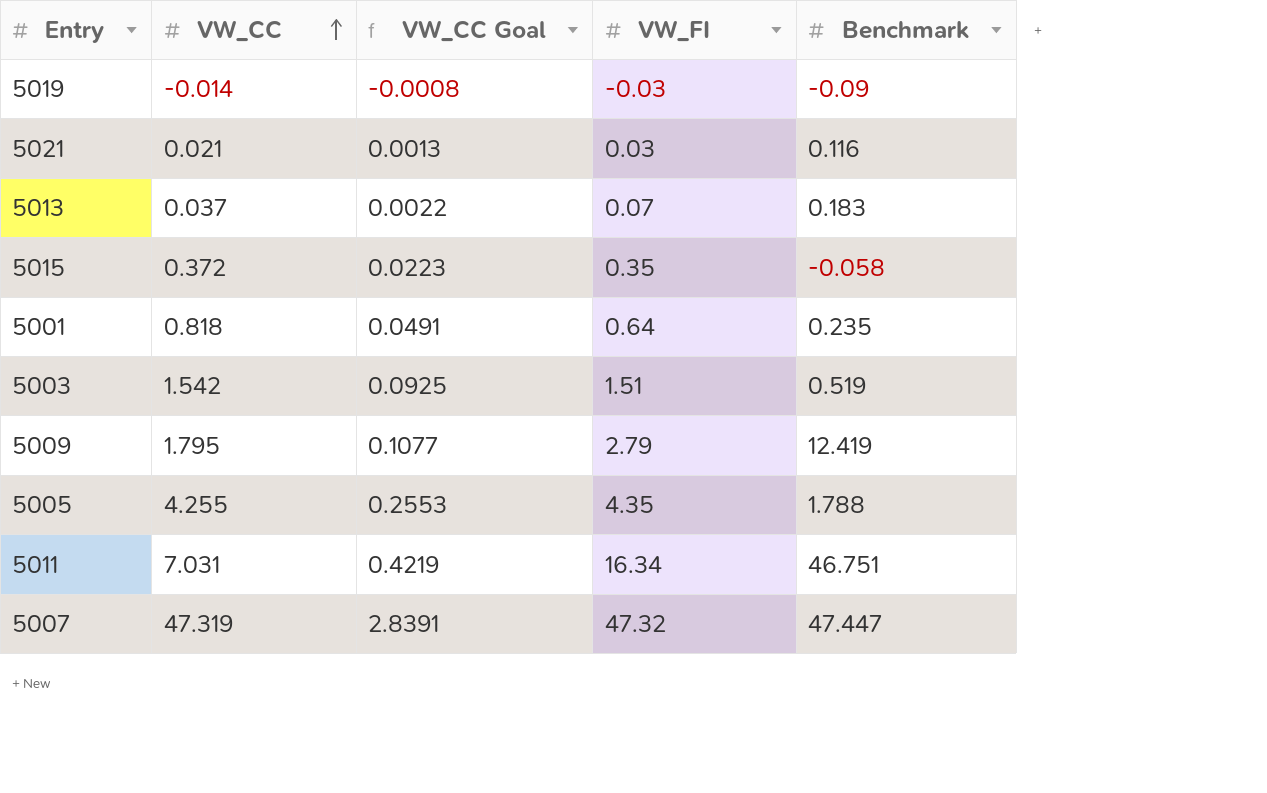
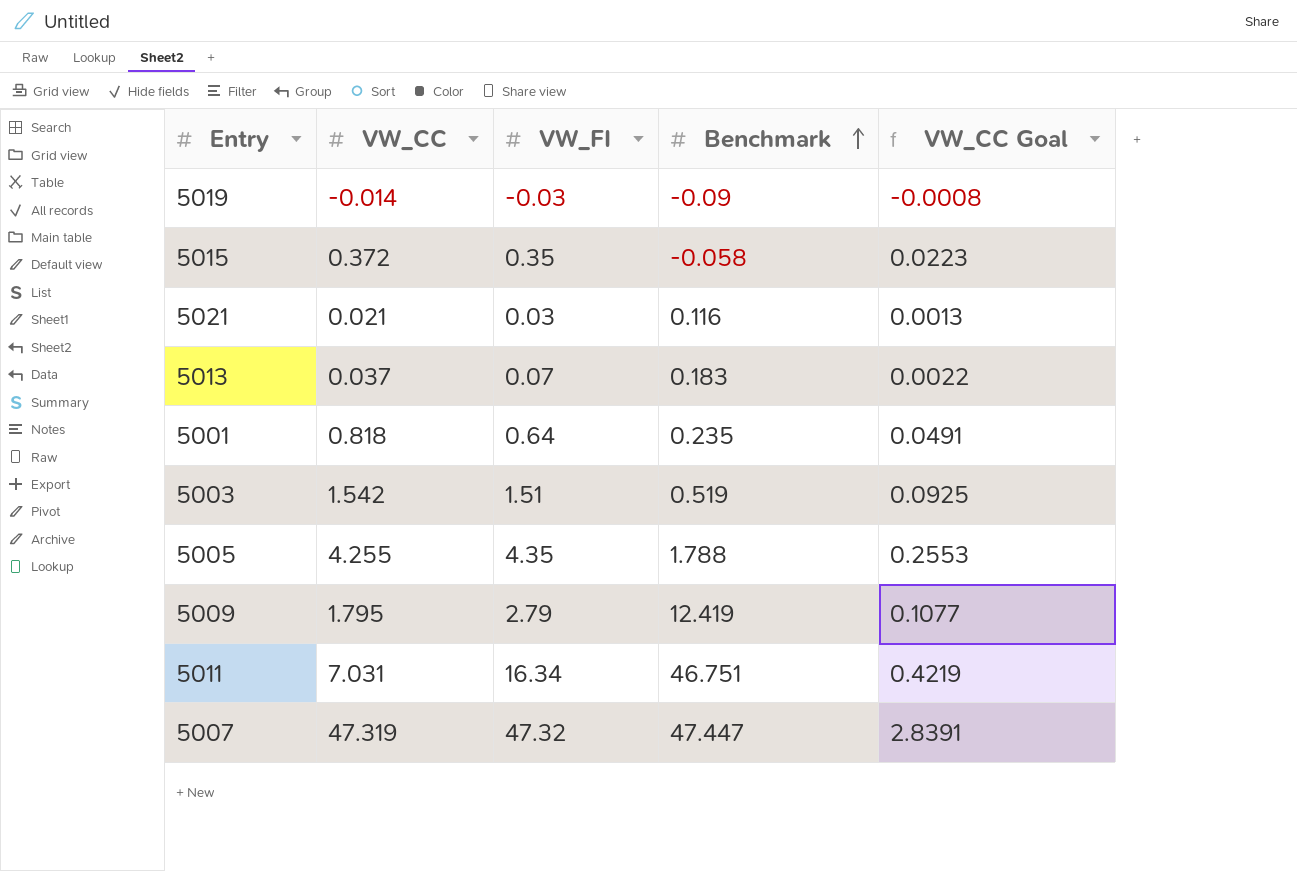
row order: VW_CC ascending -> Benchmark ascending
column VW_CC Goal | position: 3 -> 5

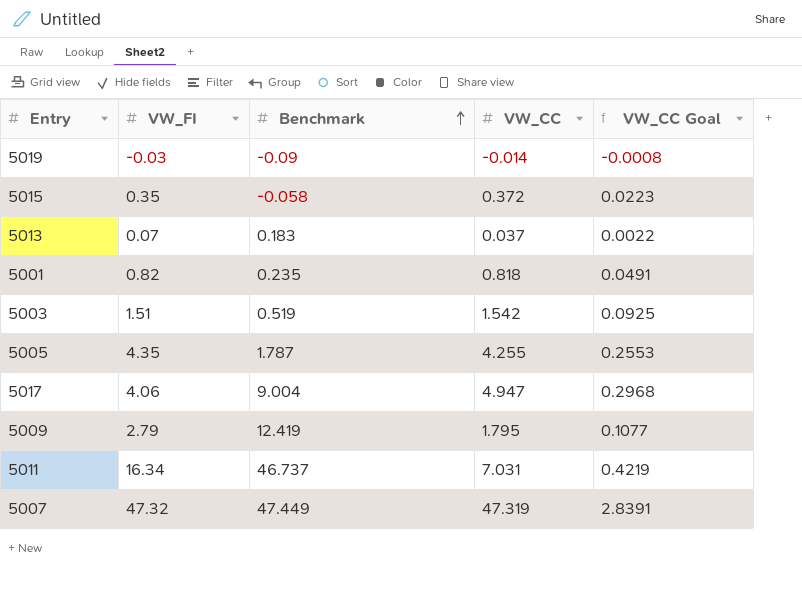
column VW_CC | position: 2 -> 4
row 5021: 0.021 | 0.03 | 0.116 | 0.0013 -> none
5001 | VW_FI: 0.64 -> 0.82
5005 | Benchmark: 1.788 -> 1.787
row 5017: none -> 4.06 | 9.004 | 4.947 | 0.2968
5011 | Benchmark: 46.751 -> 46.737
5007 | Benchmark: 47.447 -> 47.449

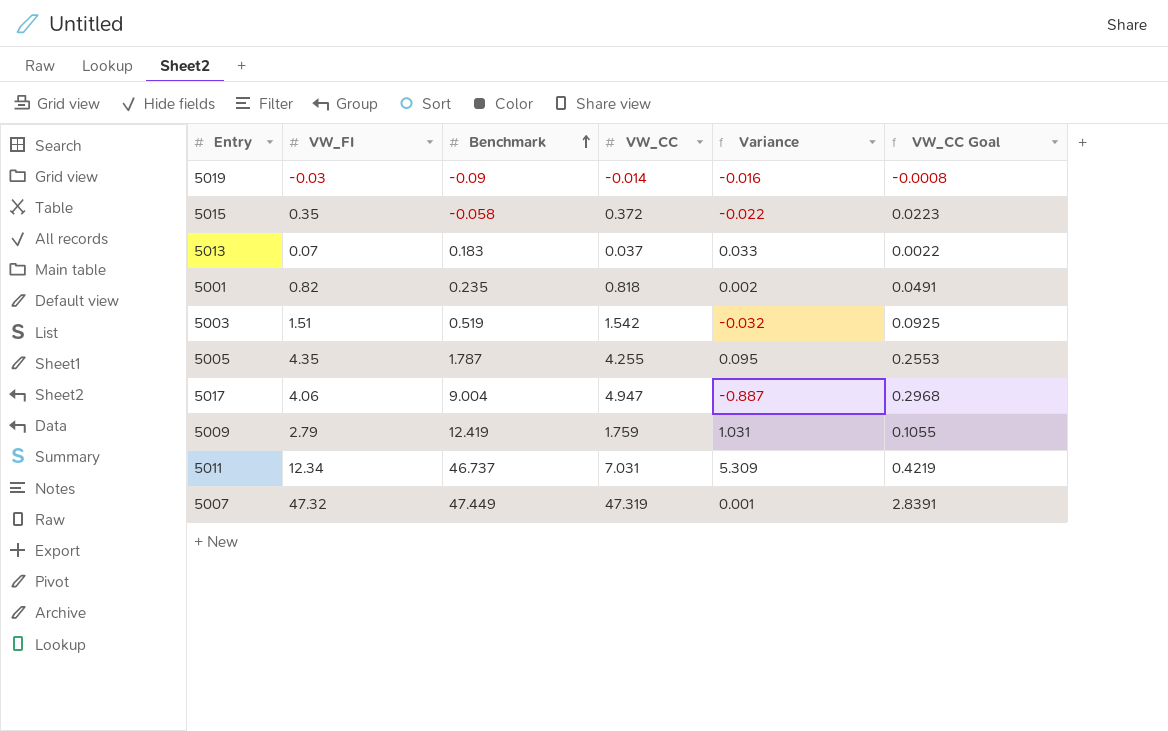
column Variance | formula: none -> [VW_FI] - [VW_CC]
5009 | VW_CC: 1.795 -> 1.759
5009 | VW_CC Goal: 0.1077 -> 0.1055
5011 | VW_FI: 16.34 -> 12.34

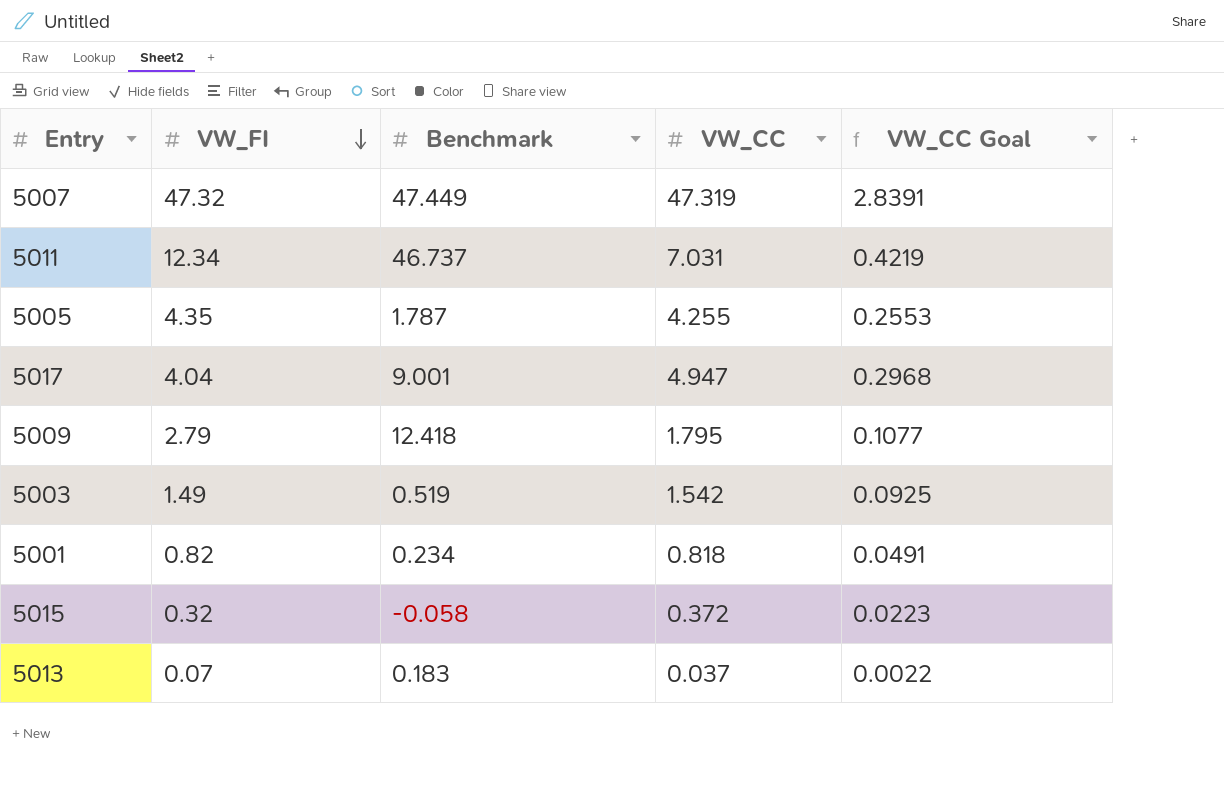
row order: Benchmark ascending -> VW_FI descending
column Variance | formula: [VW_FI] - [VW_CC] -> none
row 5019: -0.03 | -0.09 | -0.014 | -0.016 | -0.0008 -> none
5017 | VW_FI: 4.06 -> 4.04
5017 | Benchmark: 9.004 -> 9.001
5009 | Benchmark: 12.419 -> 12.418
5009 | VW_CC: 1.759 -> 1.795
5009 | VW_CC Goal: 0.1055 -> 0.1077
5003 | VW_FI: 1.51 -> 1.49
5001 | Benchmark: 0.235 -> 0.234
5015 | VW_FI: 0.35 -> 0.32

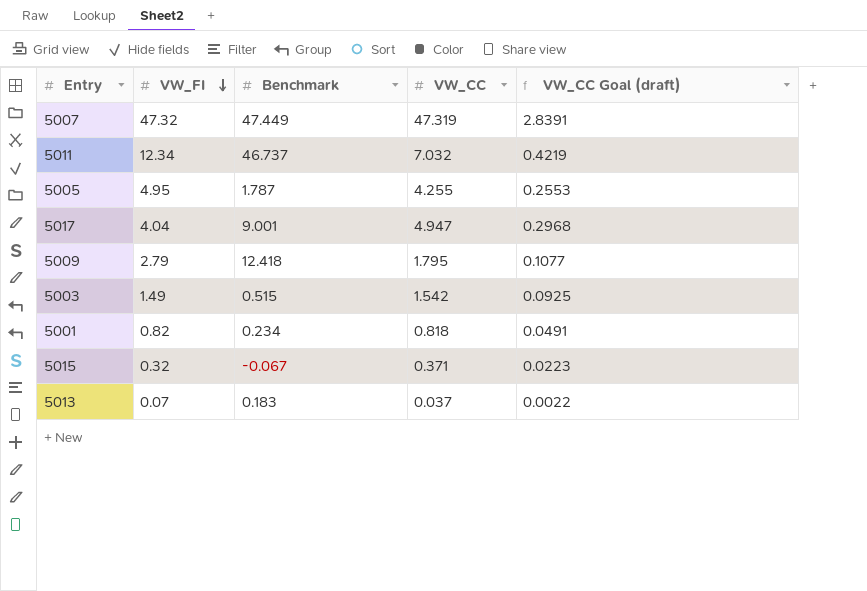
column name: VW_CC Goal -> VW_CC Goal (draft)
5011 | VW_CC: 7.031 -> 7.032
5005 | VW_FI: 4.35 -> 4.95
5003 | Benchmark: 0.519 -> 0.515
5015 | Benchmark: -0.058 -> -0.067
5015 | VW_CC: 0.372 -> 0.371

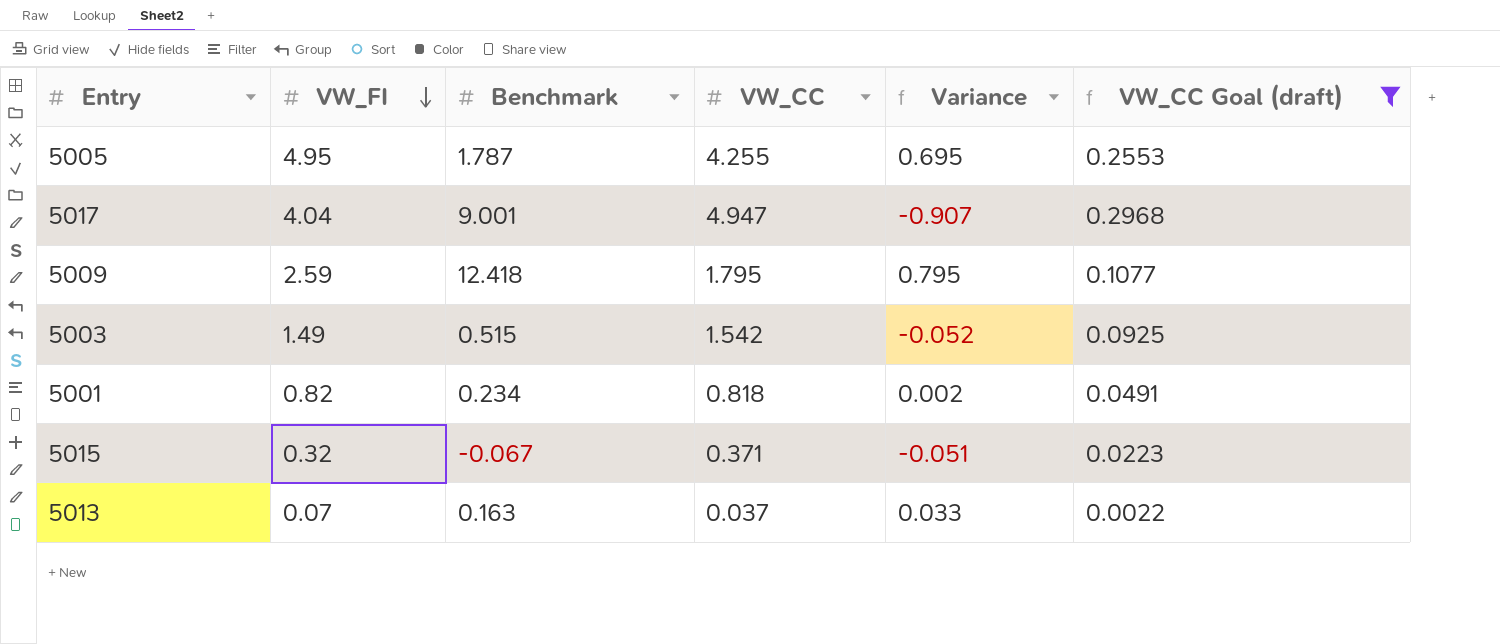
filter: none -> VW_CC Goal (draft) <= 0.2968
column Variance | formula: none -> [VW_FI] - [VW_CC]
5009 | VW_FI: 2.79 -> 2.59
5013 | Benchmark: 0.183 -> 0.163

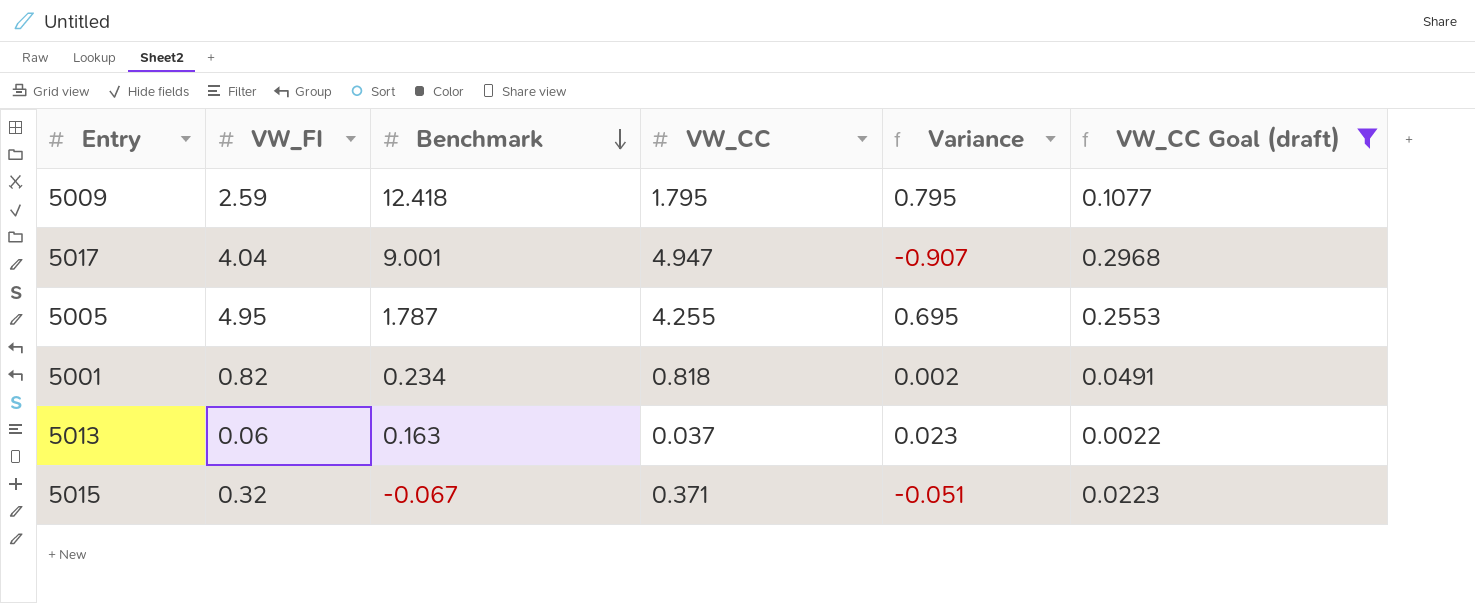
row order: VW_FI descending -> Benchmark descending
row 5003: 1.49 | 0.515 | 1.542 | -0.052 | 0.0925 -> none
5013 | VW_FI: 0.07 -> 0.06
5013 | Variance: 0.033 -> 0.023

